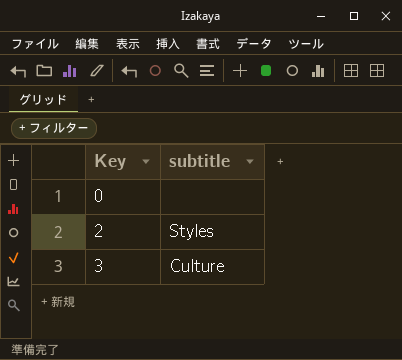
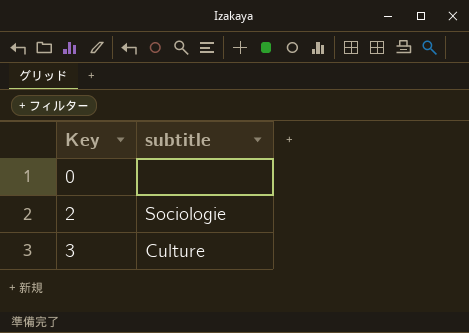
2 | subtitle: Styles -> Sociologie

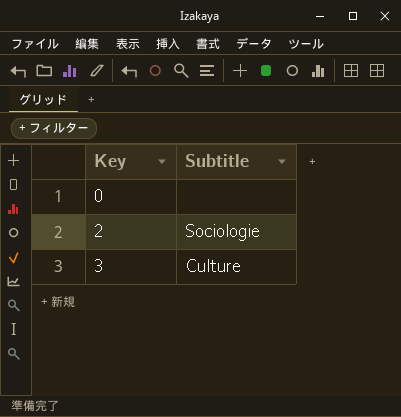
column name: subtitle -> Subtitle

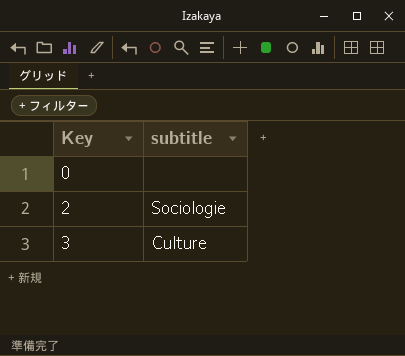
column name: Subtitle -> subtitle

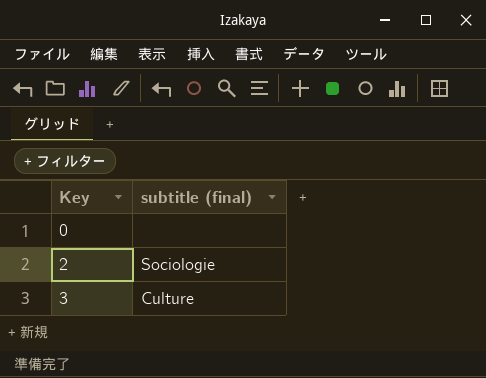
column name: subtitle -> subtitle (final)

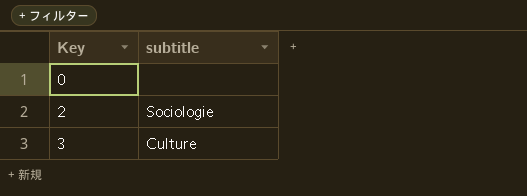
column name: subtitle (final) -> subtitle

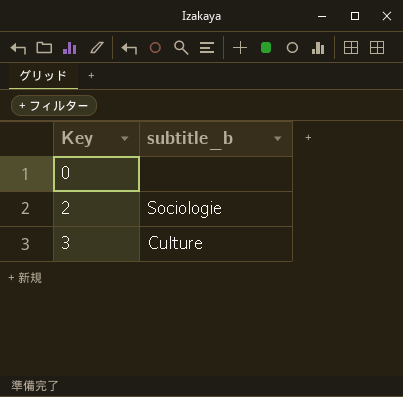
column name: subtitle -> subtitle_b

